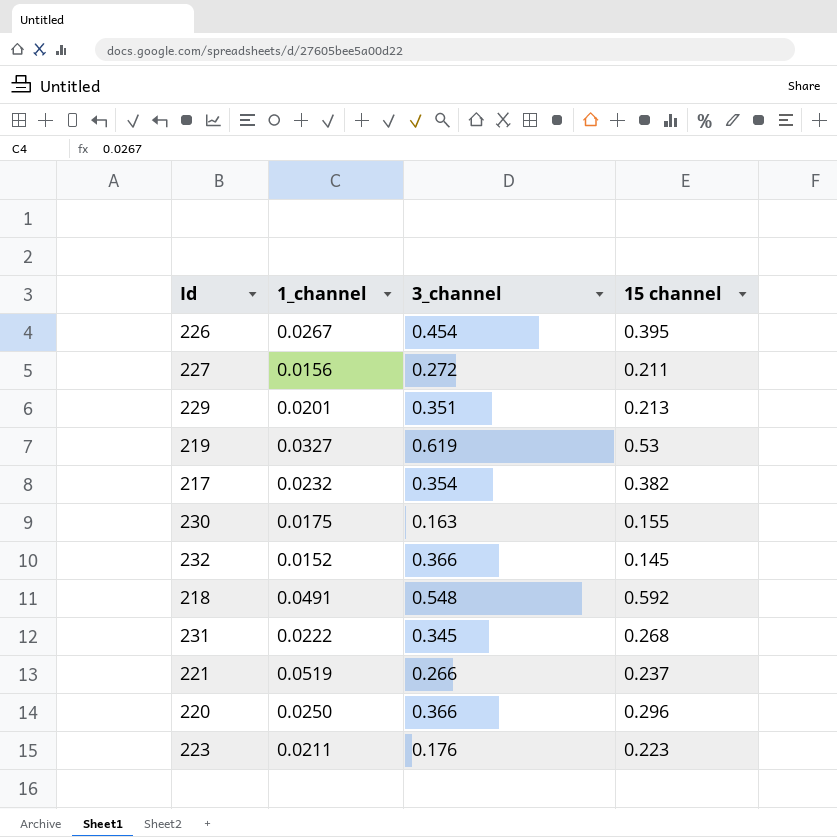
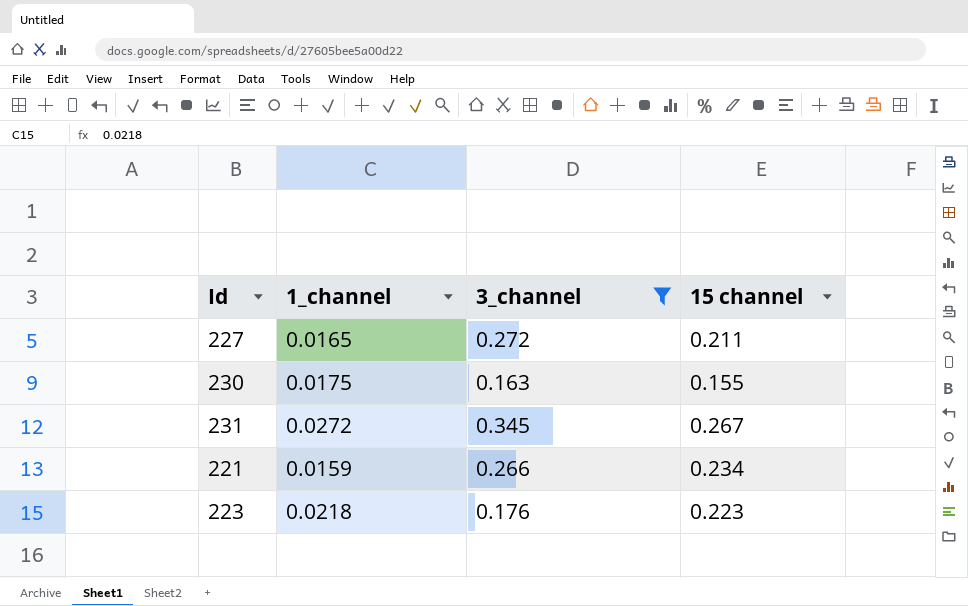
filter: none -> 3_channel <= 0.345
227 | 1_channel: 0.0156 -> 0.0165
231 | 1_channel: 0.0222 -> 0.0272
231 | 15 channel: 0.268 -> 0.267
221 | 1_channel: 0.0519 -> 0.0159
221 | 15 channel: 0.237 -> 0.234
223 | 1_channel: 0.0211 -> 0.0218

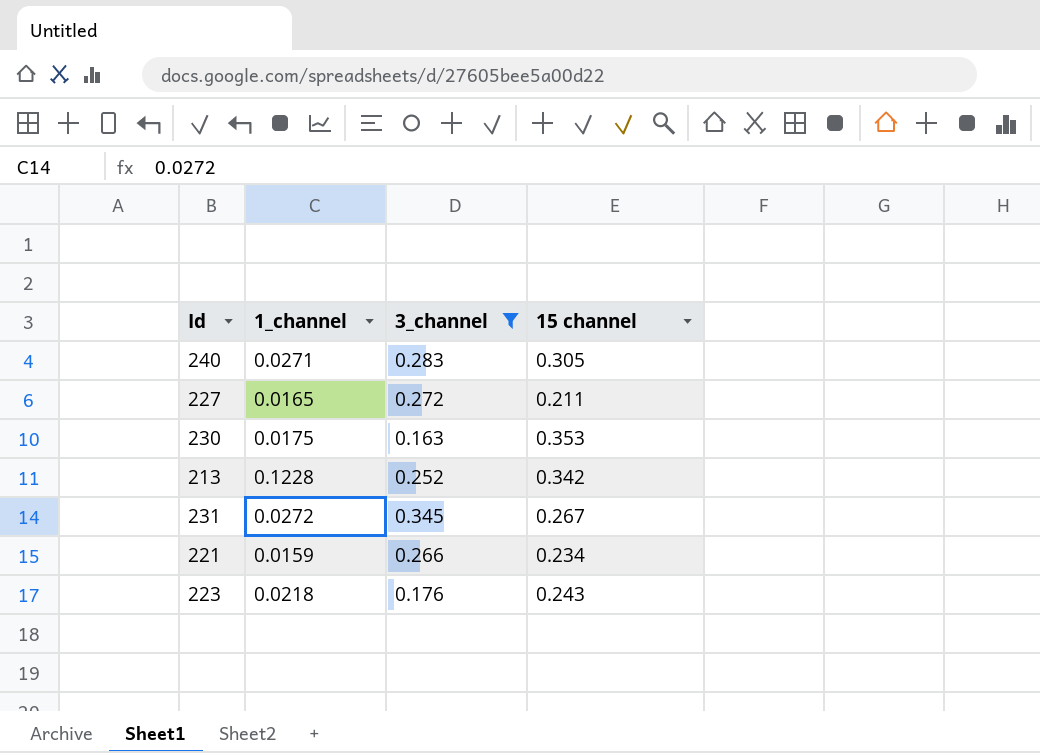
row 240: none -> 0.0271 | 0.283 | 0.305
230 | 15 channel: 0.155 -> 0.353
row 213: none -> 0.1228 | 0.252 | 0.342
223 | 15 channel: 0.223 -> 0.243

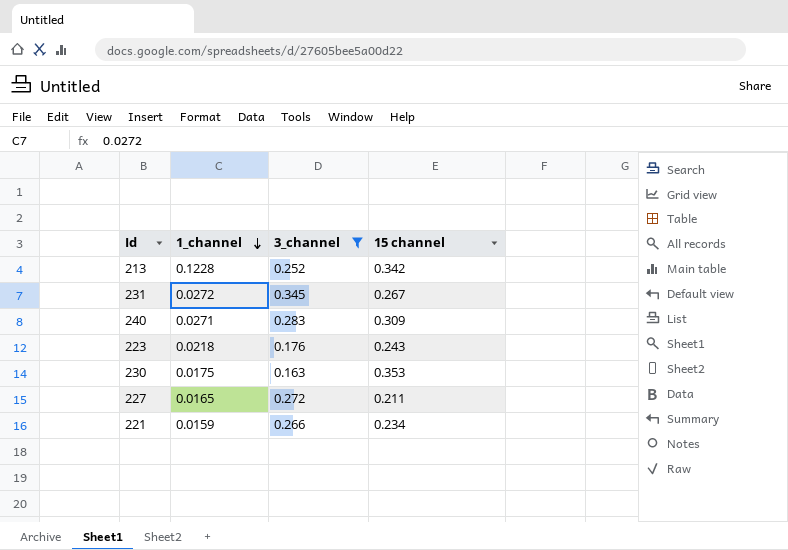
row order: none -> 1_channel descending
240 | 15 channel: 0.305 -> 0.309

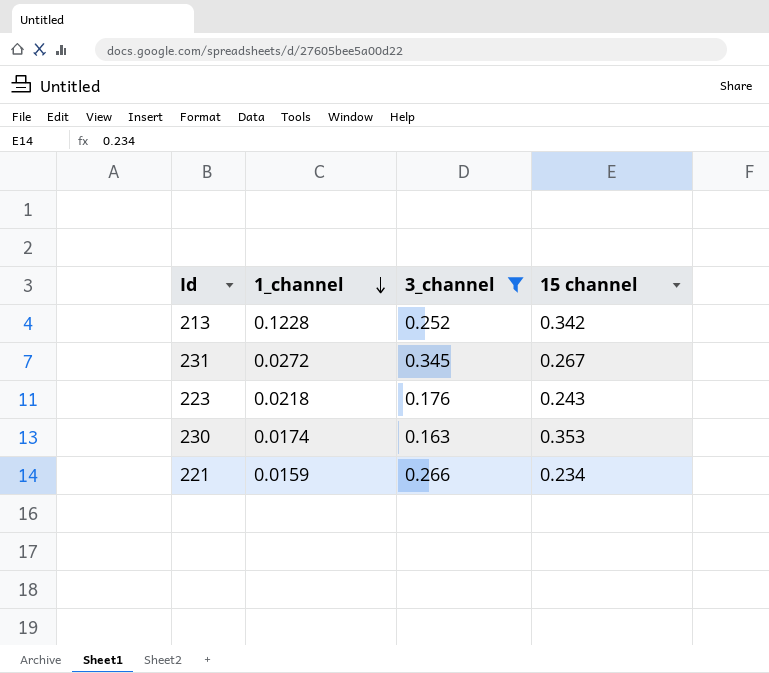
row 240: 0.0271 | 0.283 | 0.309 -> none
row 227: 0.0165 | 0.272 | 0.211 -> none
230 | 1_channel: 0.0175 -> 0.0174

